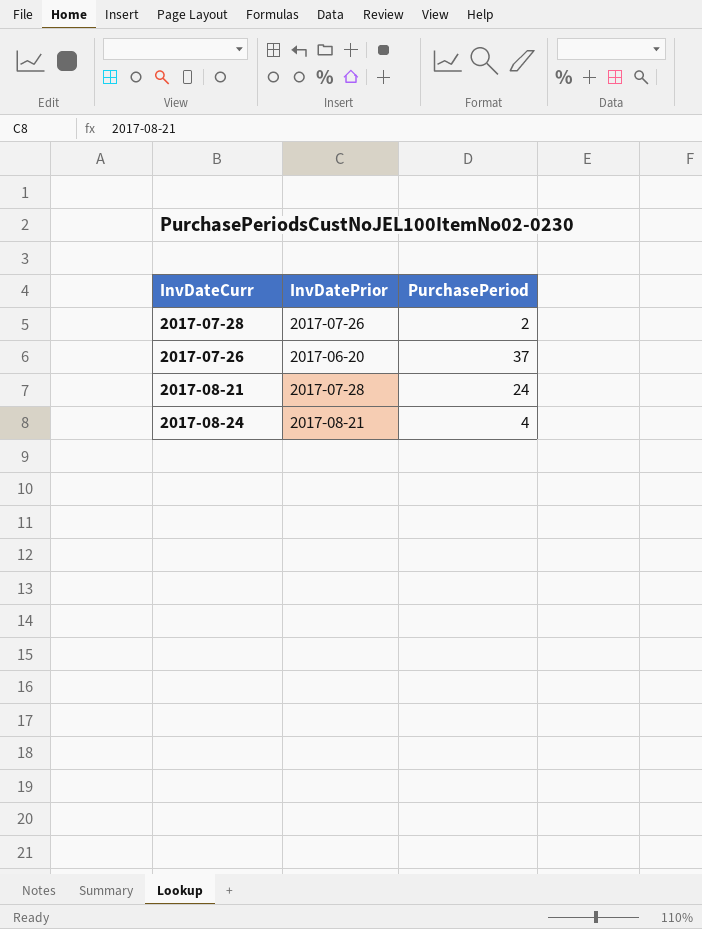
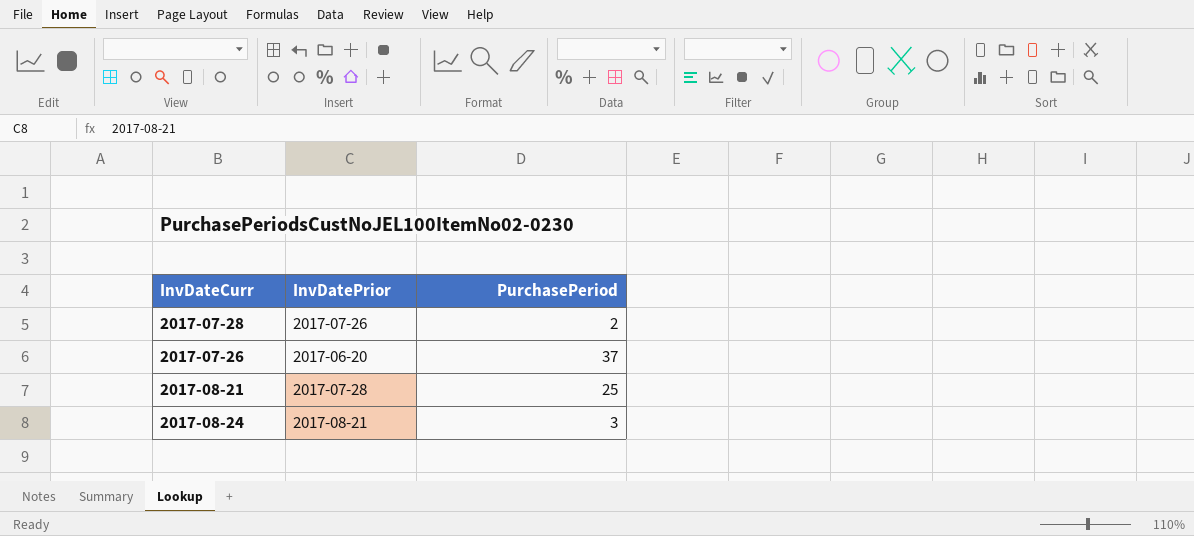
2017-08-21 | PurchasePeriod: 24 -> 25
2017-08-24 | PurchasePeriod: 4 -> 3

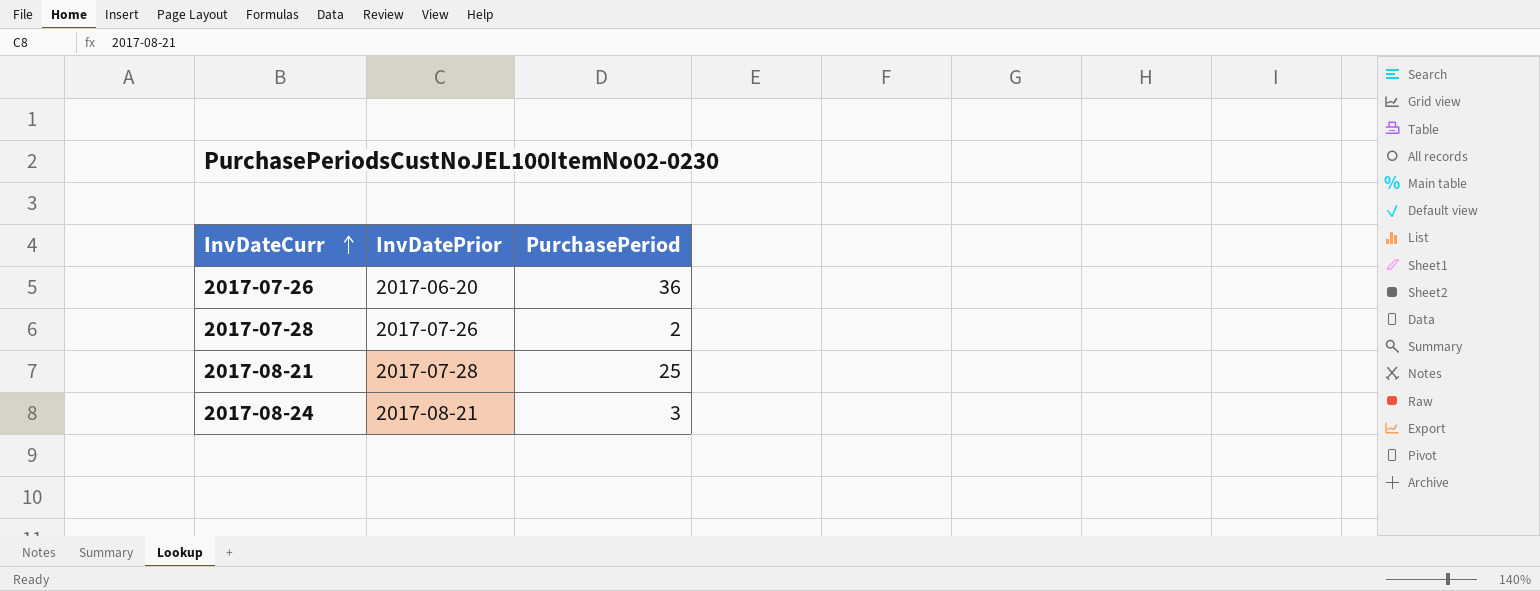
row order: none -> InvDateCurr ascending
2017-07-26 | PurchasePeriod: 37 -> 36

